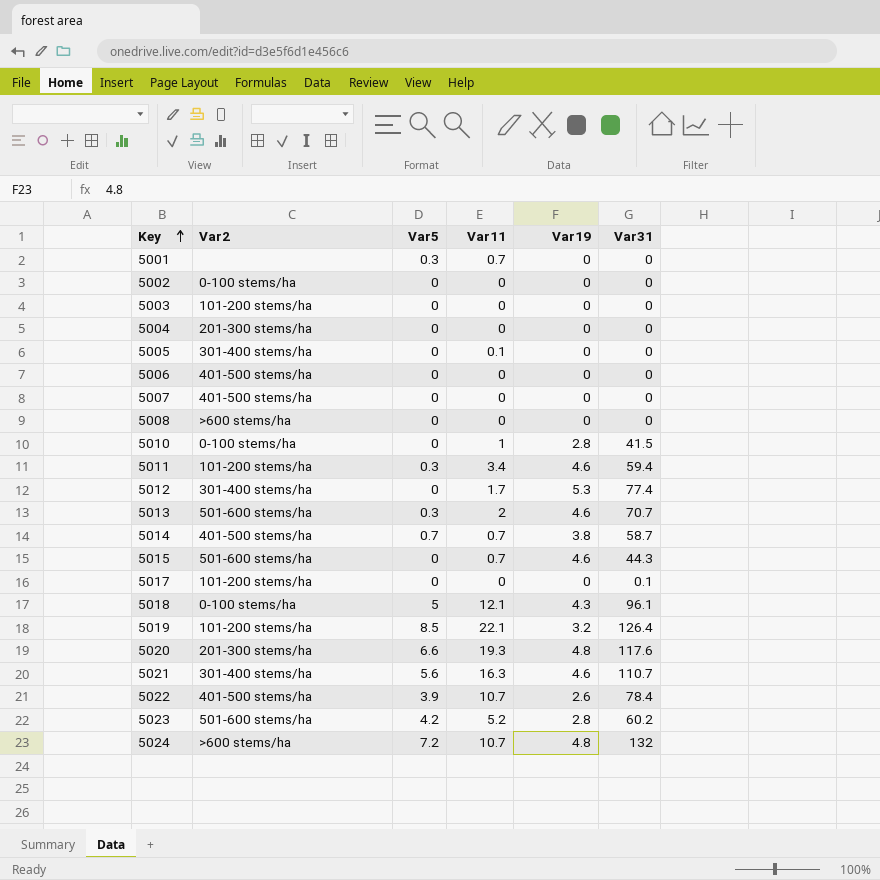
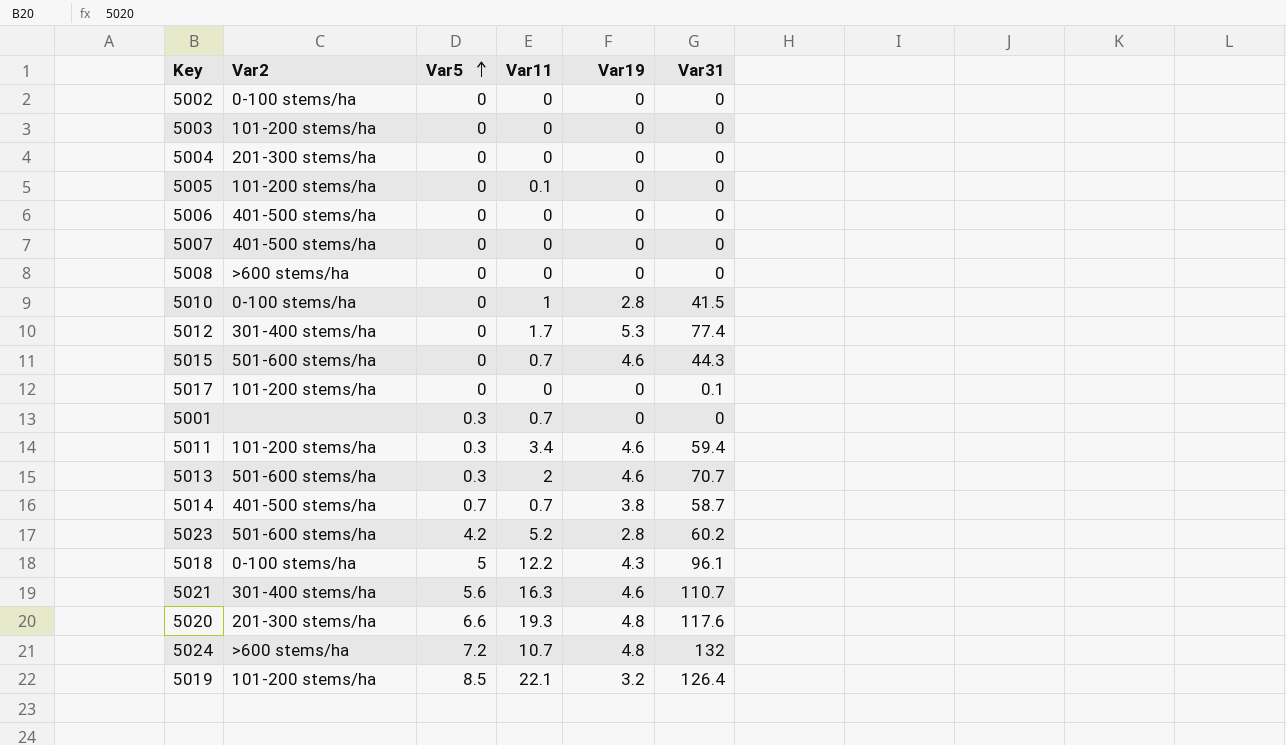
row order: Key ascending -> Var5 ascending
row 5022: 401-500 stems/ha | 3.9 | 10.7 | 2.6 | 78.4 -> none
5005 | Var2: 301-400 stems/ha -> 101-200 stems/ha
5018 | Var11: 12.1 -> 12.2

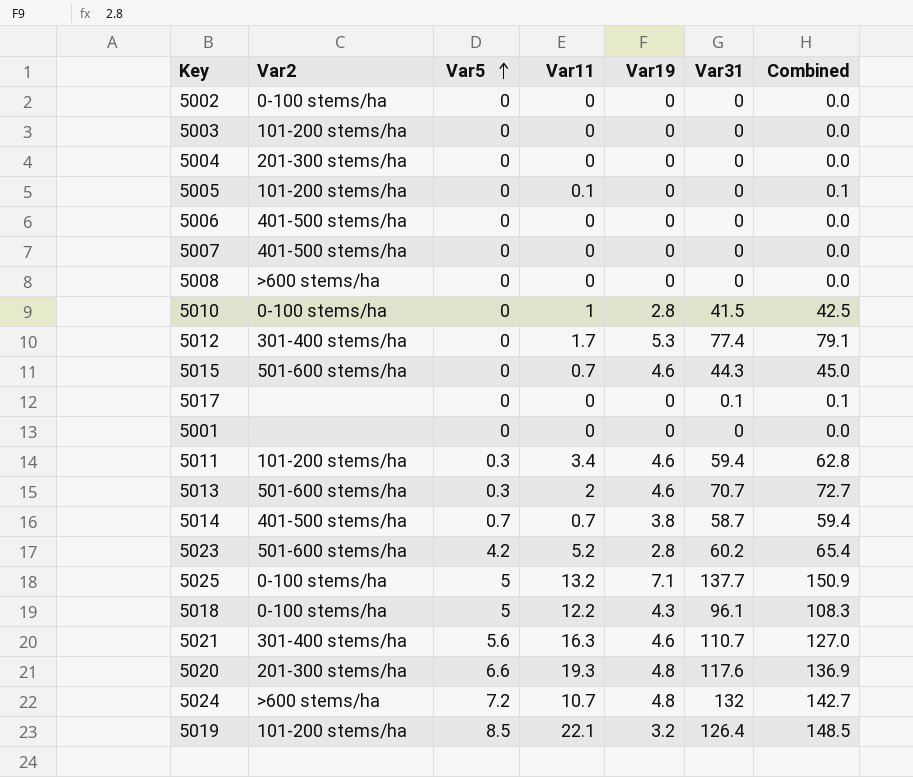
column Combined | formula: none -> [Var11] + [Var31]
5017 | Var2: 101-200 stems/ha -> none
5001 | Var5: 0.3 -> 0
5001 | Var11: 0.7 -> 0
row 5025: none -> 0-100 stems/ha | 5 | 13.2 | 7.1 | 137.7 | 150.9

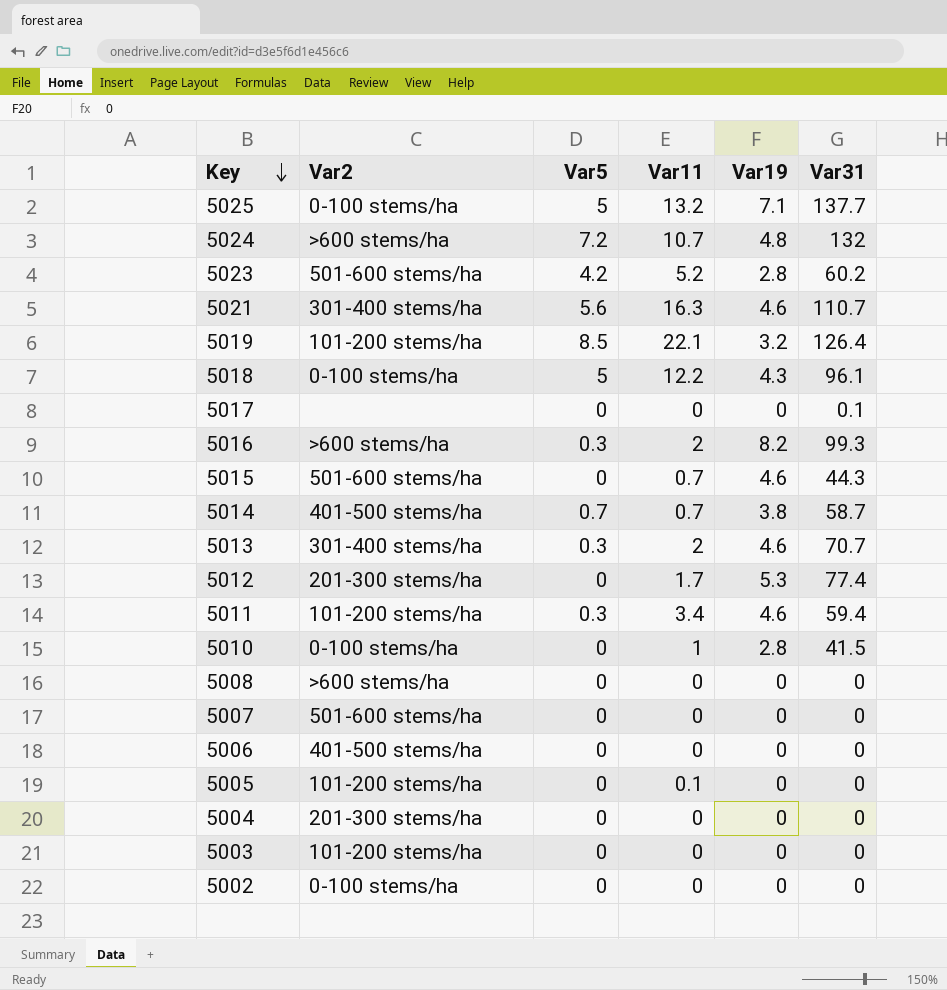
row order: Var5 ascending -> Key descending
column Combined | formula: [Var11] + [Var31] -> none
row 5001: none | 0 | 0 | 0 | 0 | 0.0 -> none
row 5020: 201-300 stems/ha | 6.6 | 19.3 | 4.8 | 117.6 | 136.9 -> none
row 5016: none -> >600 stems/ha | 0.3 | 2 | 8.2 | 99.3
5013 | Var2: 501-600 stems/ha -> 301-400 stems/ha
5012 | Var2: 301-400 stems/ha -> 201-300 stems/ha
5007 | Var2: 401-500 stems/ha -> 501-600 stems/ha

